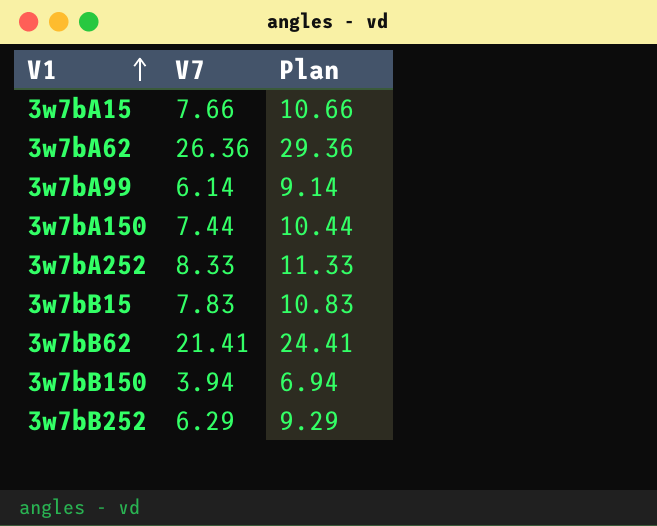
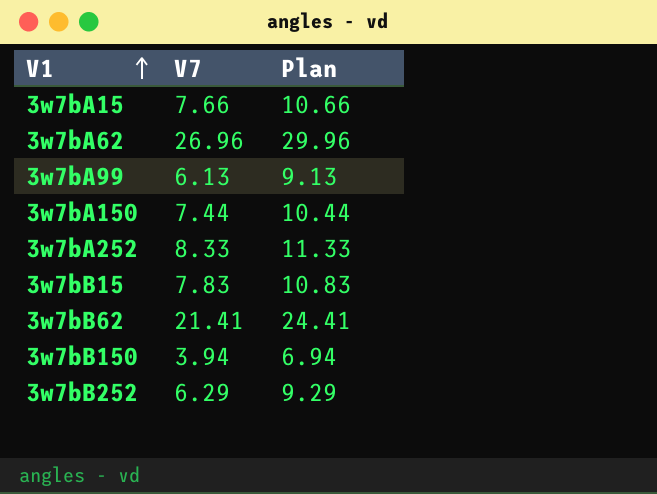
3w7bA62 | V7: 26.36 -> 26.96
3w7bA62 | Plan: 29.36 -> 29.96
3w7bA99 | V7: 6.14 -> 6.13
3w7bA99 | Plan: 9.14 -> 9.13

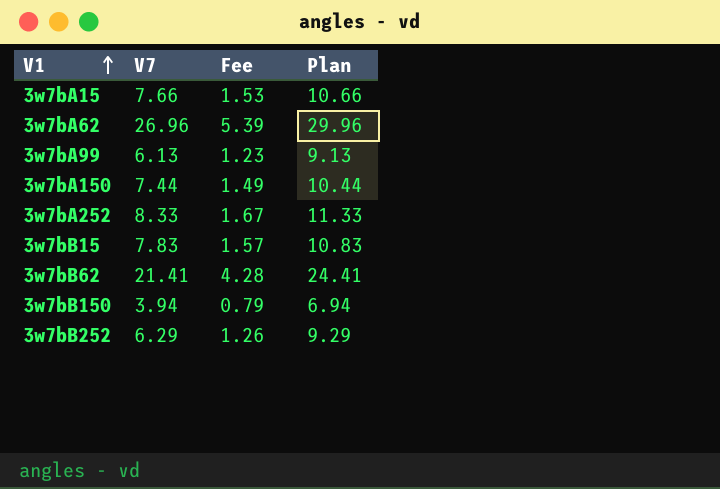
column Fee | formula: none -> [V7] * 0.2

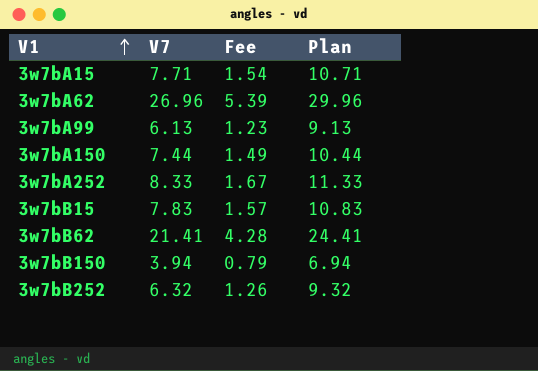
3w7bA15 | V7: 7.66 -> 7.71
3w7bA15 | Fee: 1.53 -> 1.54
3w7bA15 | Plan: 10.66 -> 10.71
3w7bB252 | V7: 6.29 -> 6.32
3w7bB252 | Plan: 9.29 -> 9.32

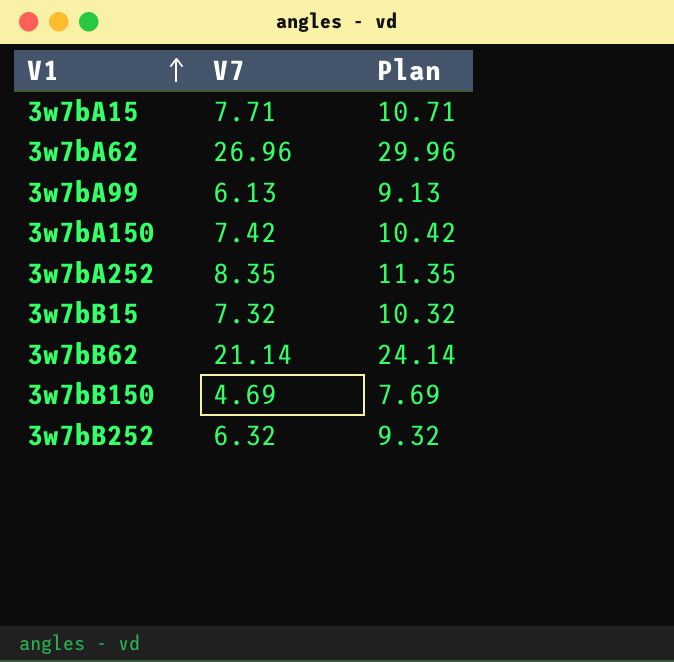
column Fee | formula: [V7] * 0.2 -> none
3w7bA150 | V7: 7.44 -> 7.42
3w7bA150 | Plan: 10.44 -> 10.42
3w7bA252 | V7: 8.33 -> 8.35
3w7bA252 | Plan: 11.33 -> 11.35
3w7bB15 | V7: 7.83 -> 7.32
3w7bB15 | Plan: 10.83 -> 10.32
3w7bB62 | V7: 21.41 -> 21.14
3w7bB62 | Plan: 24.41 -> 24.14
3w7bB150 | V7: 3.94 -> 4.69
3w7bB150 | Plan: 6.94 -> 7.69

